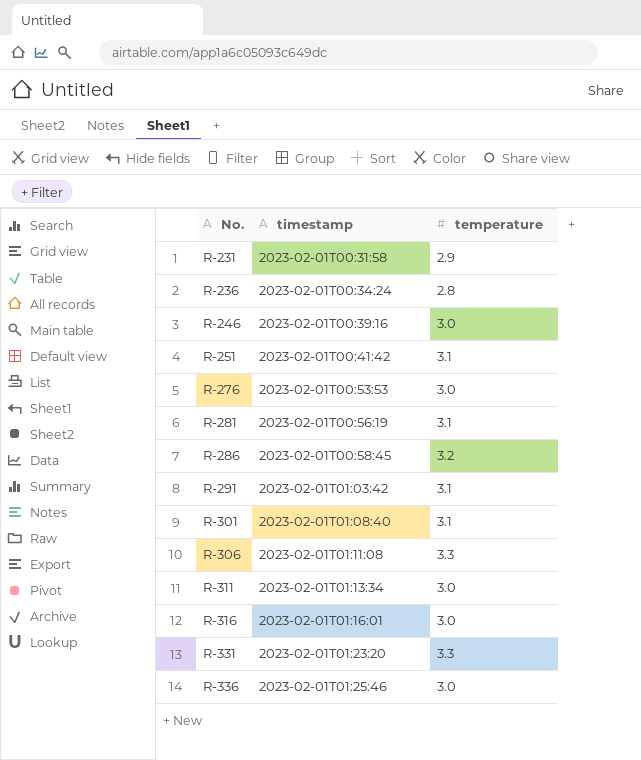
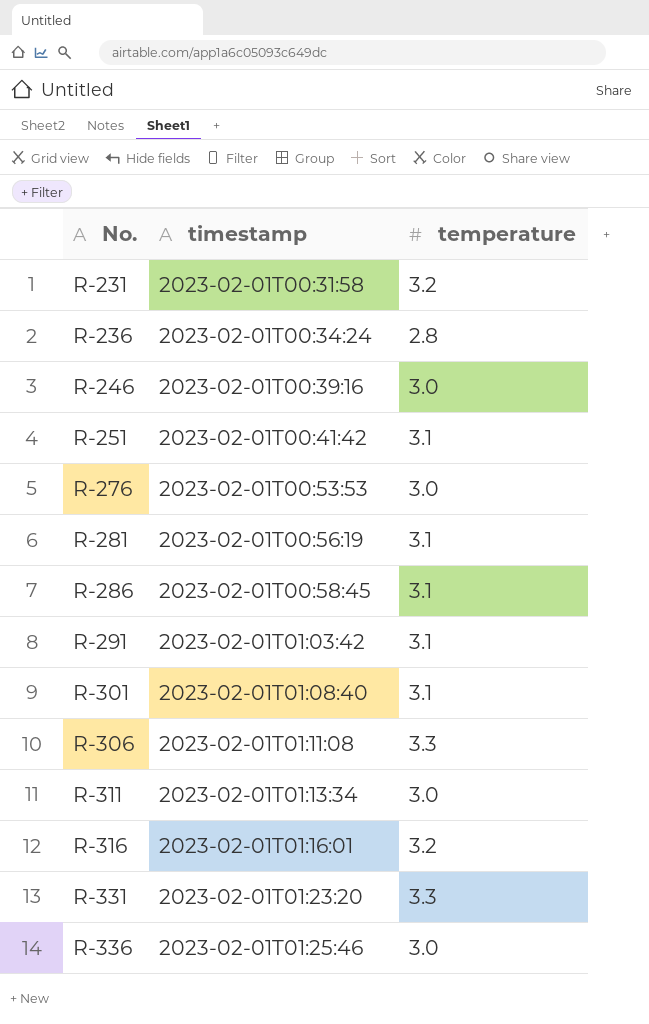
R-231 | temperature: 2.9 -> 3.2
R-286 | temperature: 3.2 -> 3.1
R-316 | temperature: 3.0 -> 3.2

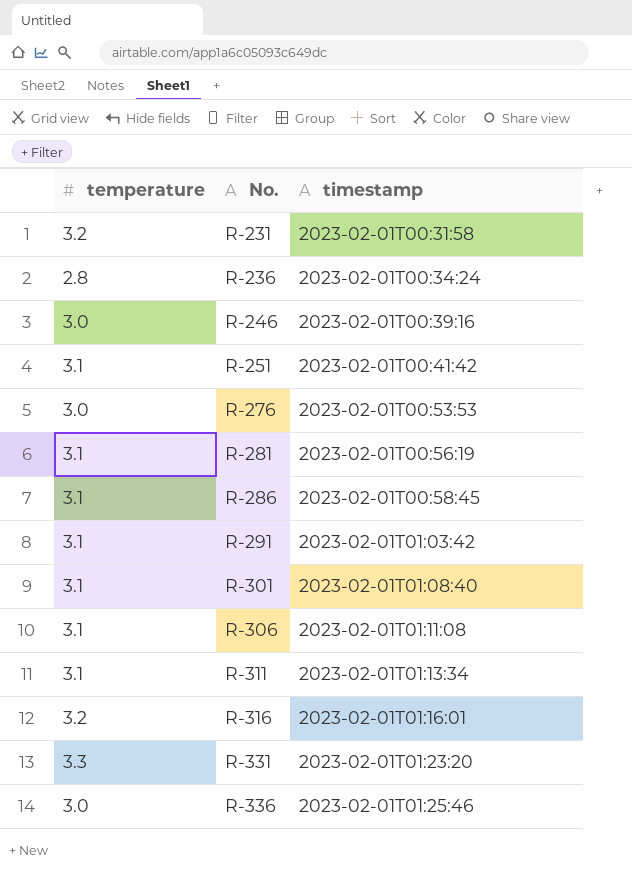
column temperature | position: 3 -> 1
R-306 | temperature: 3.3 -> 3.1
R-311 | temperature: 3.0 -> 3.1

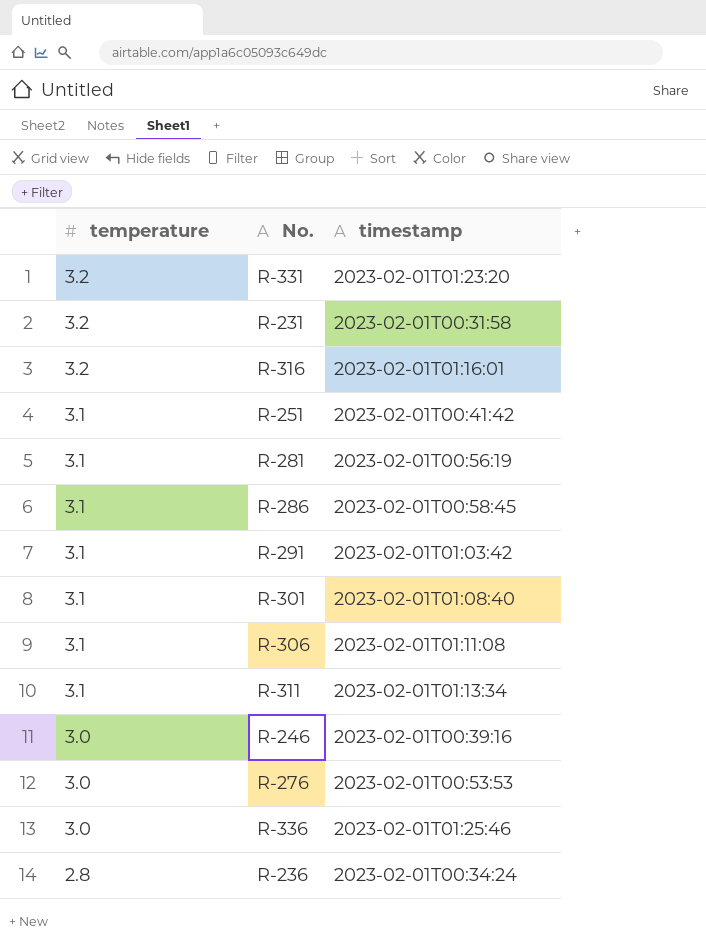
row order: No. ascending -> temperature descending
R-331 | temperature: 3.3 -> 3.2

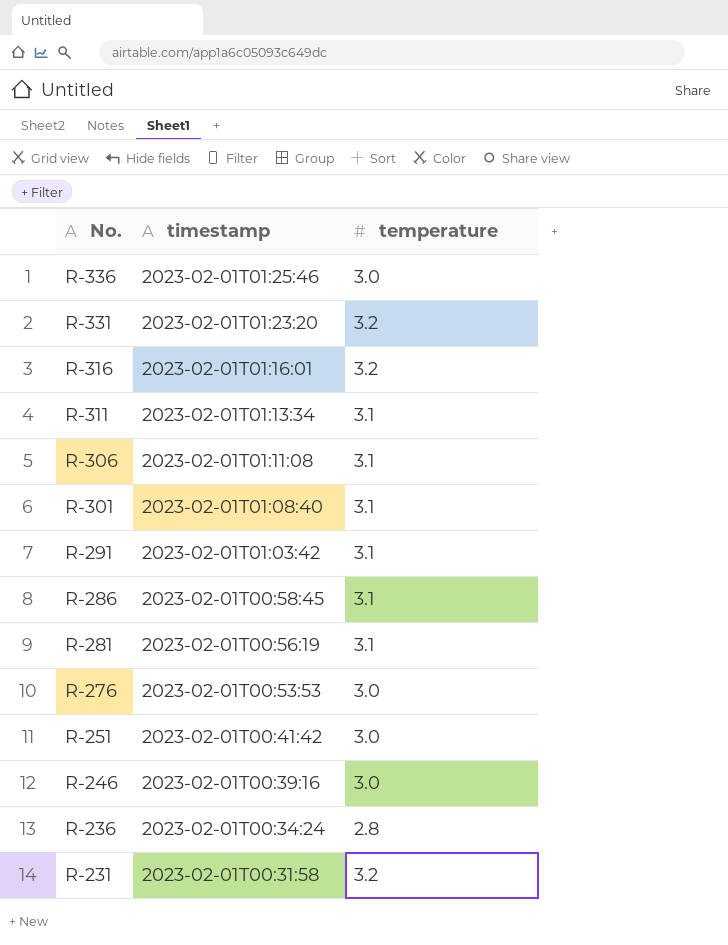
row order: temperature descending -> No. descending
column temperature | position: 1 -> 3
R-251 | temperature: 3.1 -> 3.0

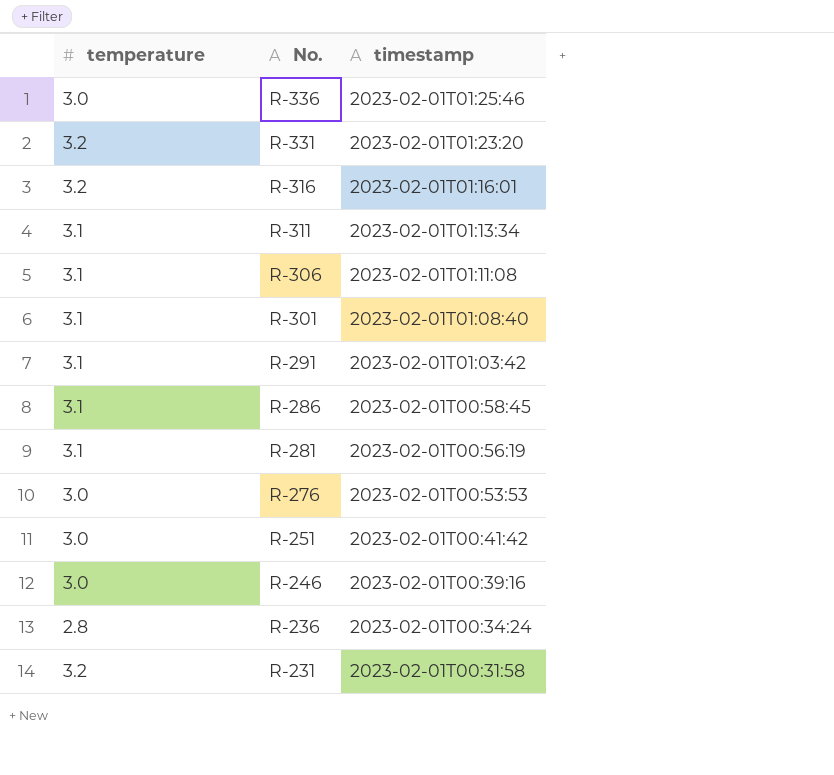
column temperature | position: 3 -> 1

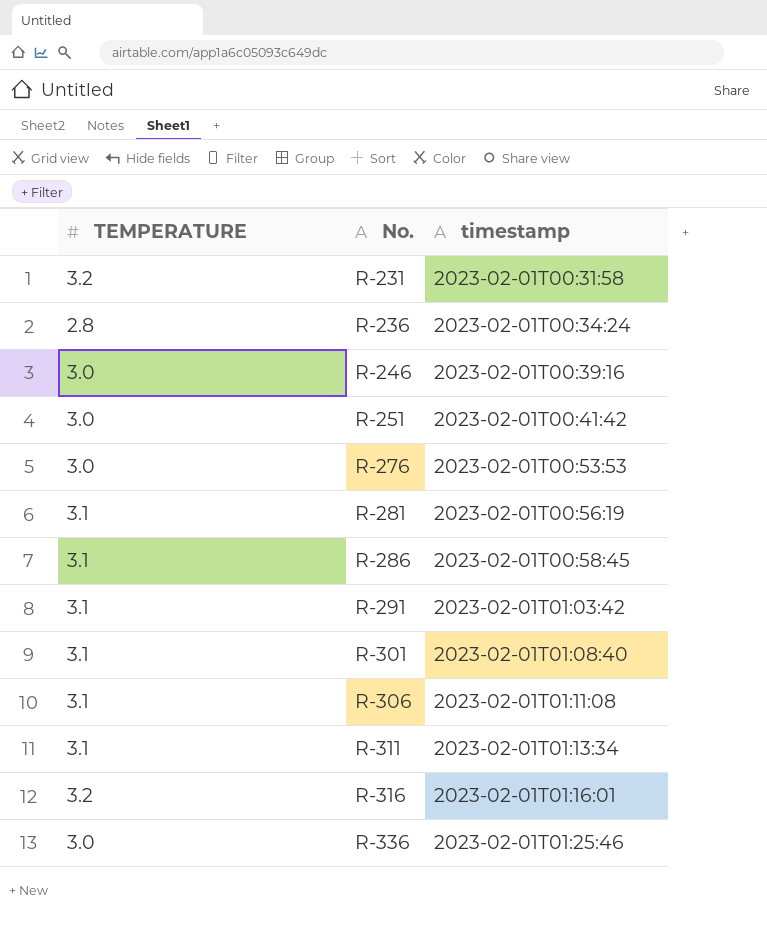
row order: No. descending -> No. ascending
column name: temperature -> TEMPERATURE
row R-331: 3.2 | 2023-02-01T01:23:20 -> none

